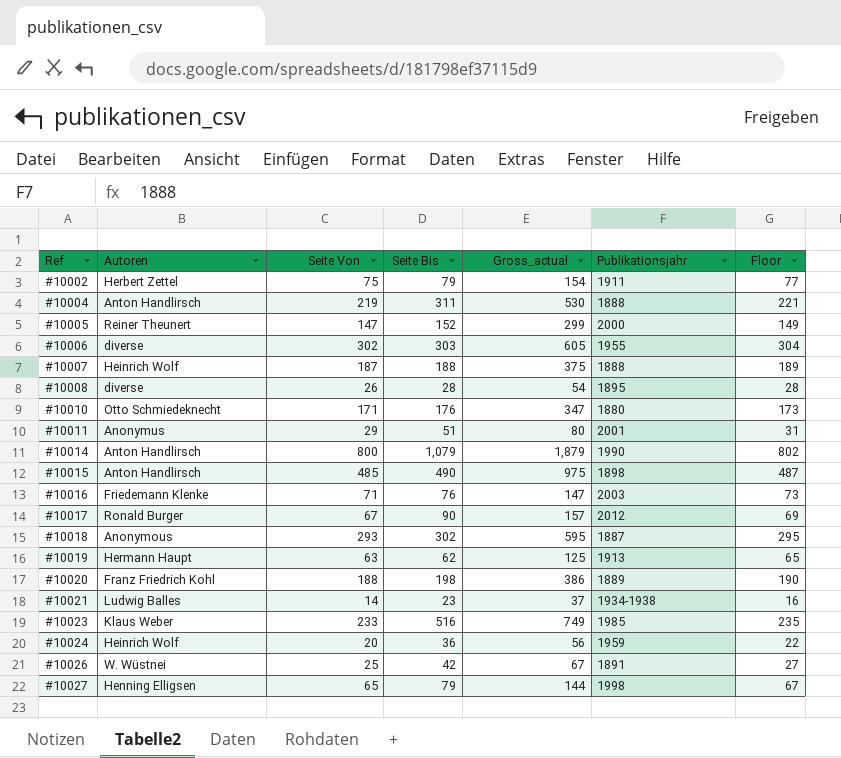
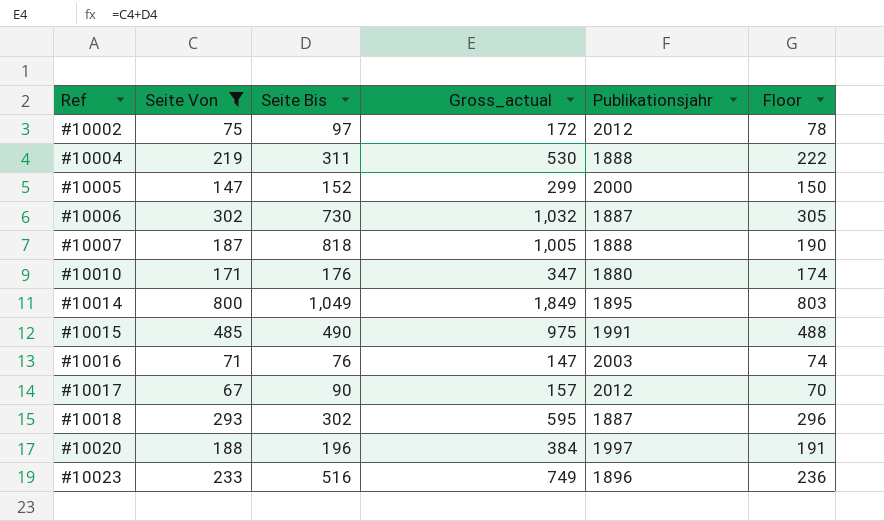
filter: none -> Seite Von >= 67
column Autoren | position: 2 -> none
column Floor | formula: [Seite Von] + 2 -> [Seite Von] + 3
#10002 | Seite Bis: 79 -> 97
#10002 | Gross_actual: 154 -> 172
#10002 | Publikationsjahr: 1911 -> 2012
#10006 | Seite Bis: 303 -> 730
#10006 | Gross_actual: 605 -> 1,032
#10006 | Publikationsjahr: 1955 -> 1887
#10007 | Seite Bis: 188 -> 818
#10007 | Gross_actual: 375 -> 1,005
#10014 | Seite Bis: 1,079 -> 1,049
#10014 | Gross_actual: 1,879 -> 1,849
#10014 | Publikationsjahr: 1990 -> 1895
#10015 | Publikationsjahr: 1898 -> 1991
#10020 | Seite Bis: 198 -> 196
#10020 | Gross_actual: 386 -> 384
#10020 | Publikationsjahr: 1889 -> 1997
#10023 | Publikationsjahr: 1985 -> 1896

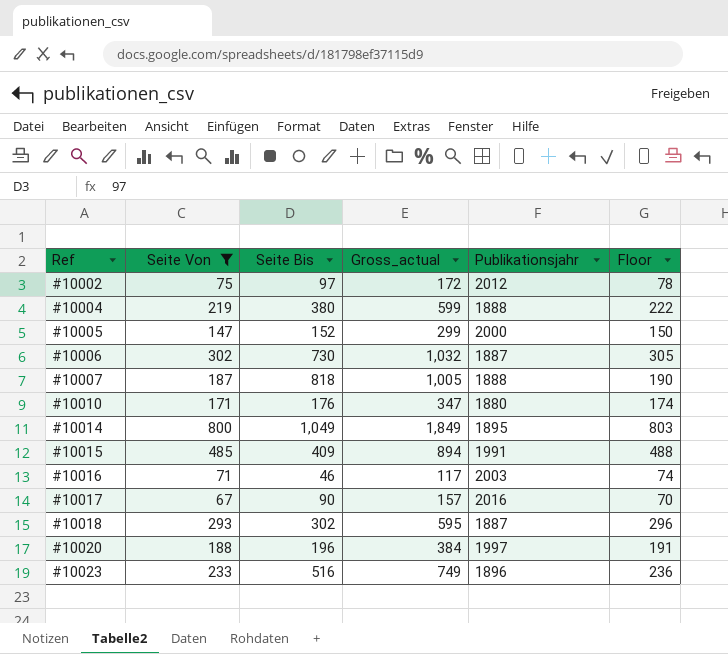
#10004 | Seite Bis: 311 -> 380
#10004 | Gross_actual: 530 -> 599
#10015 | Seite Bis: 490 -> 409
#10015 | Gross_actual: 975 -> 894
#10016 | Seite Bis: 76 -> 46
#10016 | Gross_actual: 147 -> 117
#10017 | Publikationsjahr: 2012 -> 2016

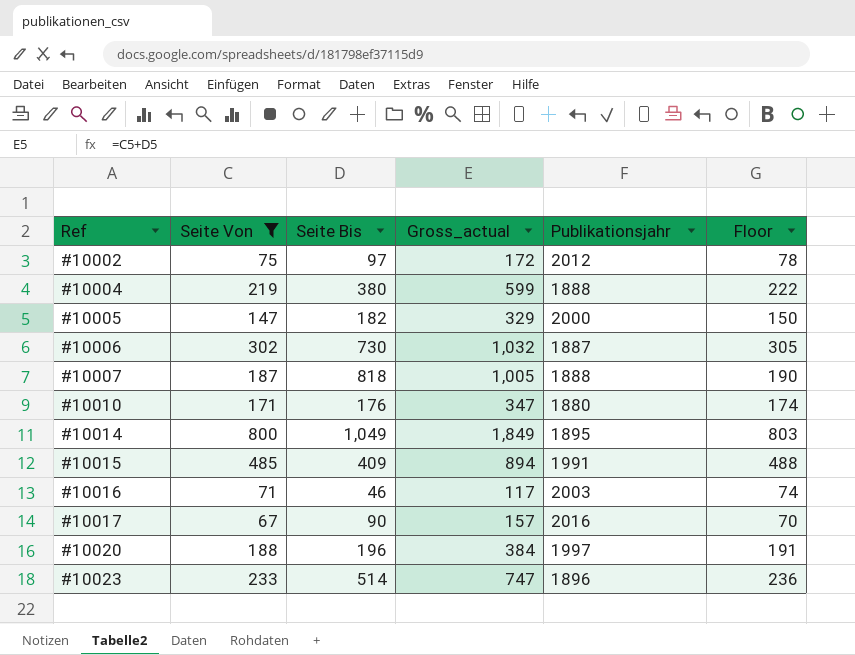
row #10018: 293 | 302 | 595 | 1887 | 296 -> none
#10005 | Seite Bis: 152 -> 182
#10005 | Gross_actual: 299 -> 329
#10023 | Seite Bis: 516 -> 514
#10023 | Gross_actual: 749 -> 747

